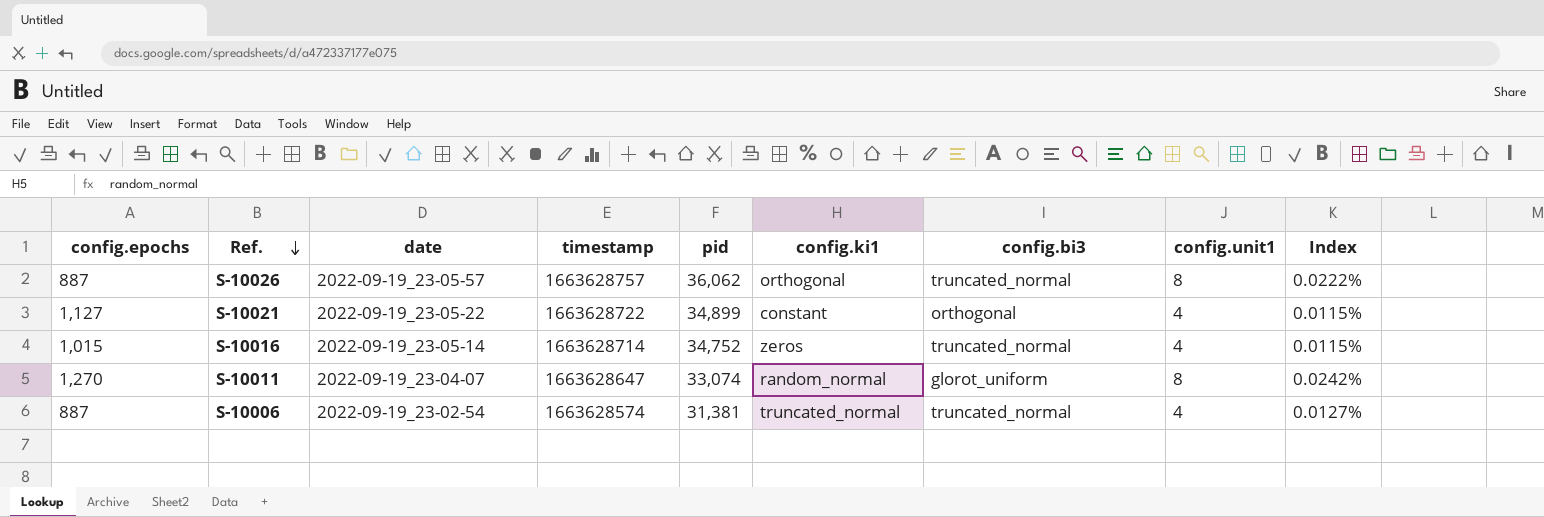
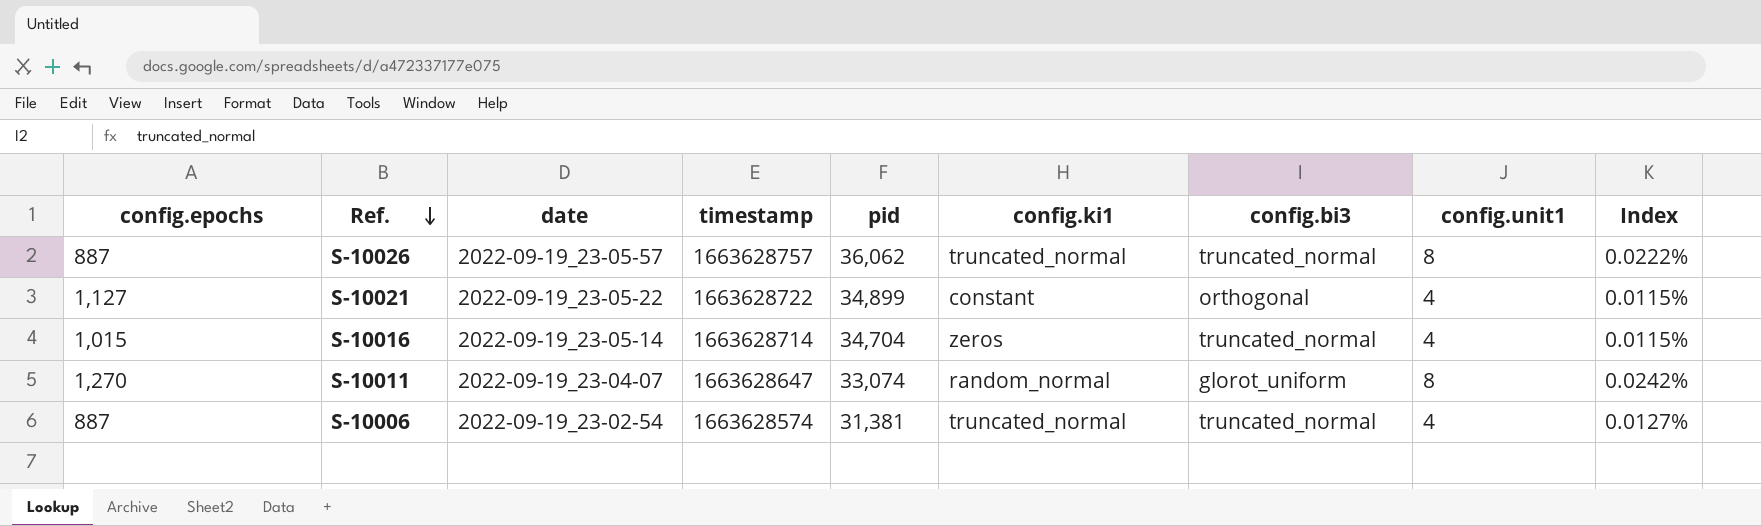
S-10026 | config.ki1: orthogonal -> truncated_normal
S-10016 | pid: 34,752 -> 34,704

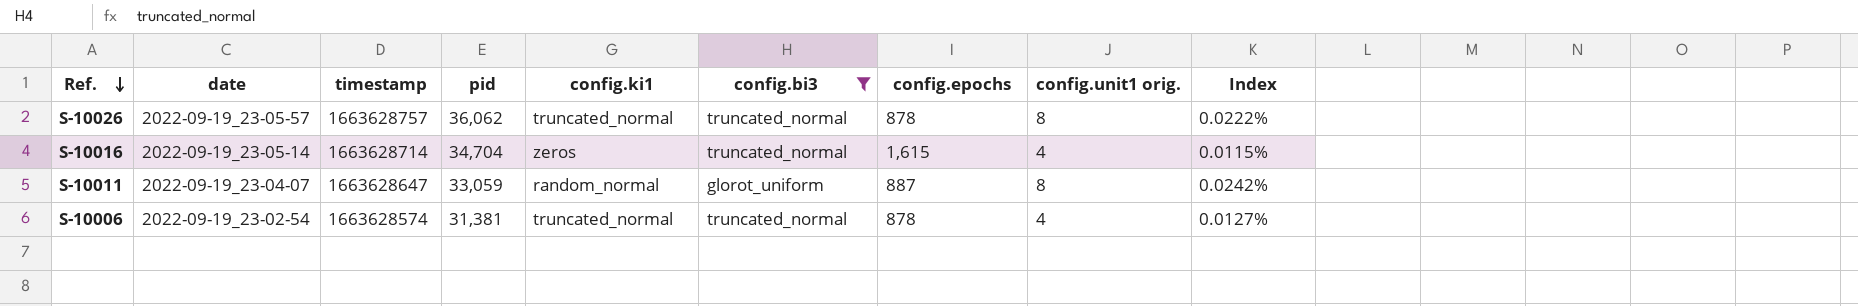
filter: none -> config.bi3 != orthogonal
column config.epochs | position: 1 -> 7
column name: config.unit1 -> config.unit1 orig.
S-10026 | config.epochs: 887 -> 878
S-10016 | config.epochs: 1,015 -> 1,615
S-10011 | pid: 33,074 -> 33,059
S-10011 | config.epochs: 1,270 -> 887
S-10006 | config.epochs: 887 -> 878

